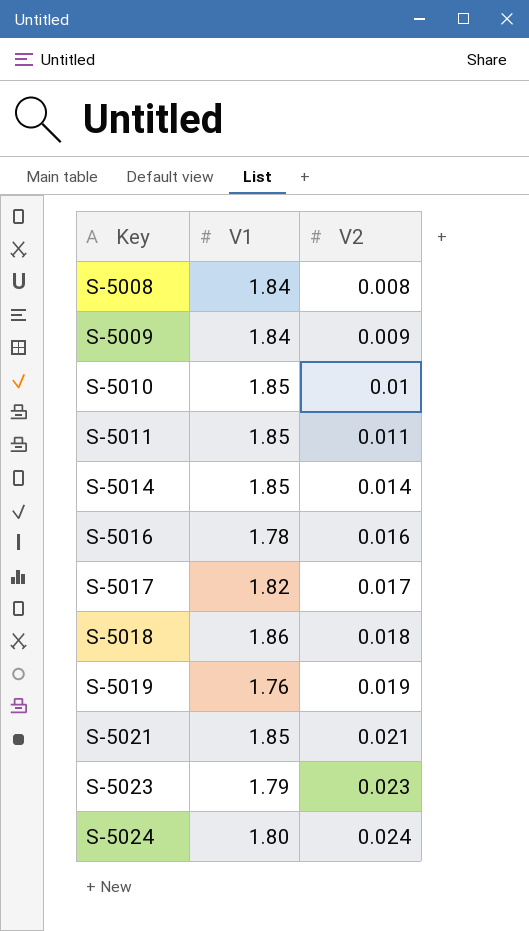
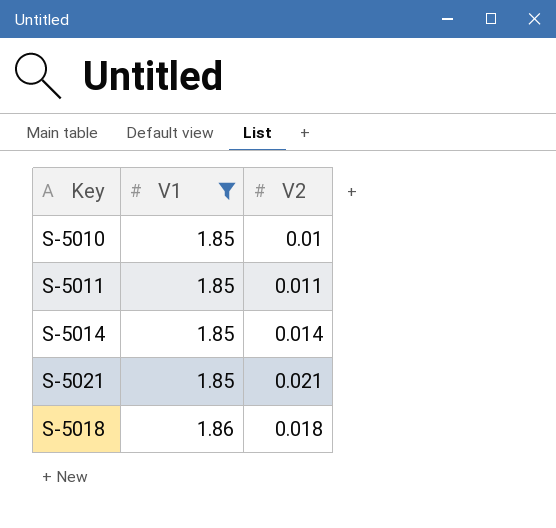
filter: none -> V1 >= 1.85
row order: Key ascending -> V1 ascending

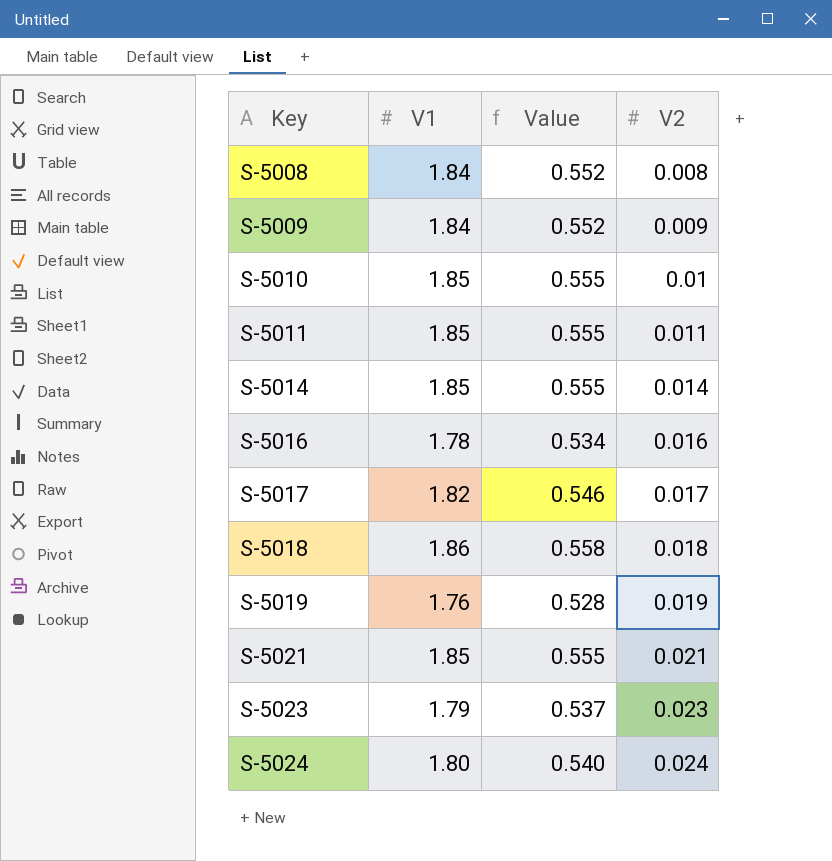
filter: V1 >= 1.85 -> none
row order: V1 ascending -> Key ascending
column Value | formula: none -> [V1] * 0.3

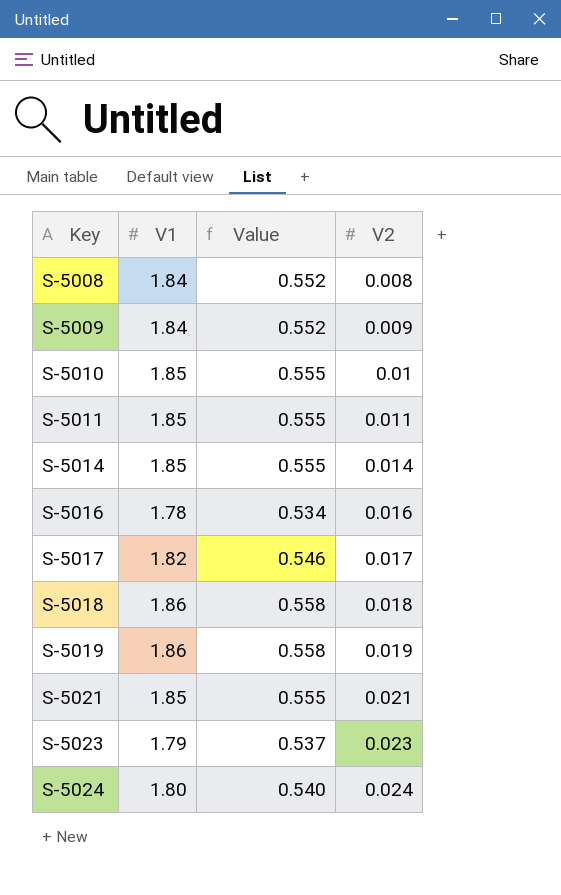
S-5019 | V1: 1.76 -> 1.86
S-5019 | Value: 0.528 -> 0.558

